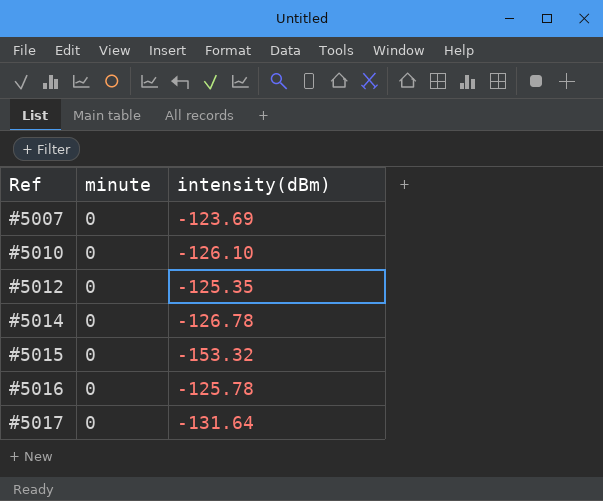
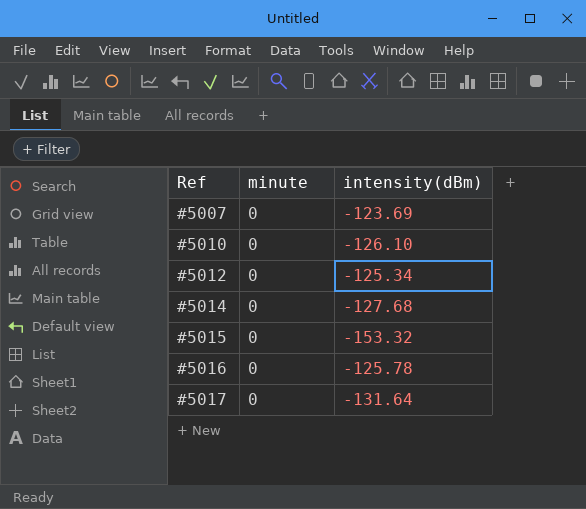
#5012 | intensity(dBm): -125.35 -> -125.34
#5014 | intensity(dBm): -126.78 -> -127.68

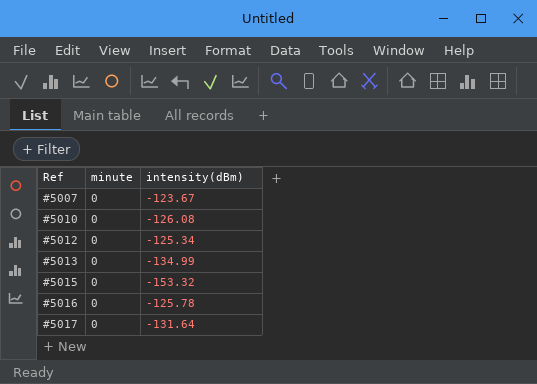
row #5014: 0 | -127.68 -> none
#5007 | intensity(dBm): -123.69 -> -123.67
#5010 | intensity(dBm): -126.10 -> -126.08
row #5013: none -> 0 | -134.99

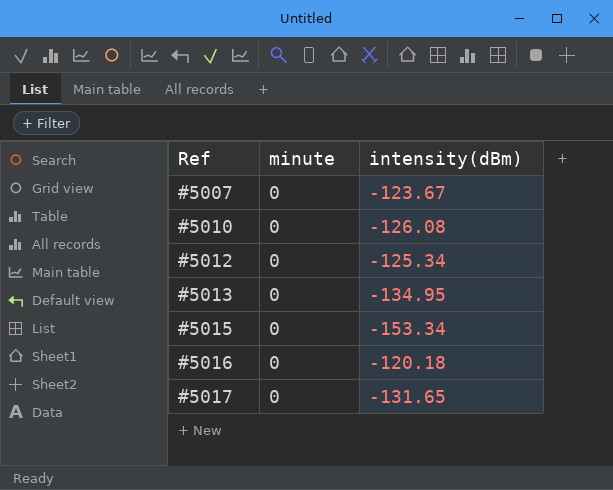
#5013 | intensity(dBm): -134.99 -> -134.95
#5015 | intensity(dBm): -153.32 -> -153.34
#5016 | intensity(dBm): -125.78 -> -120.18
#5017 | intensity(dBm): -131.64 -> -131.65

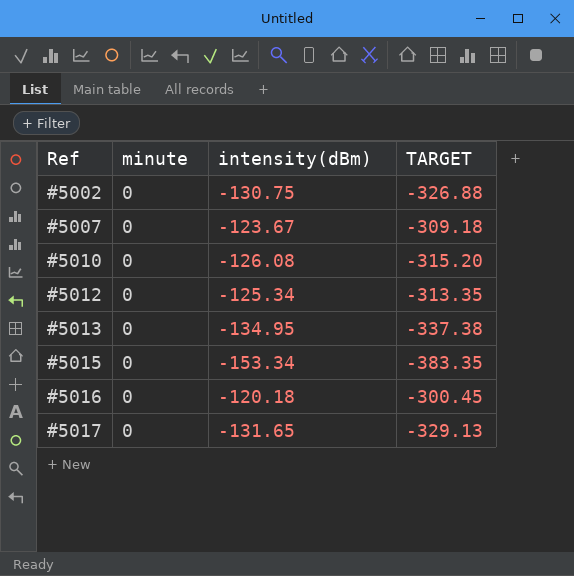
column TARGET | formula: none -> [intensity(dBm)] * 2.5
row #5002: none -> 0 | -130.75 | -326.88

